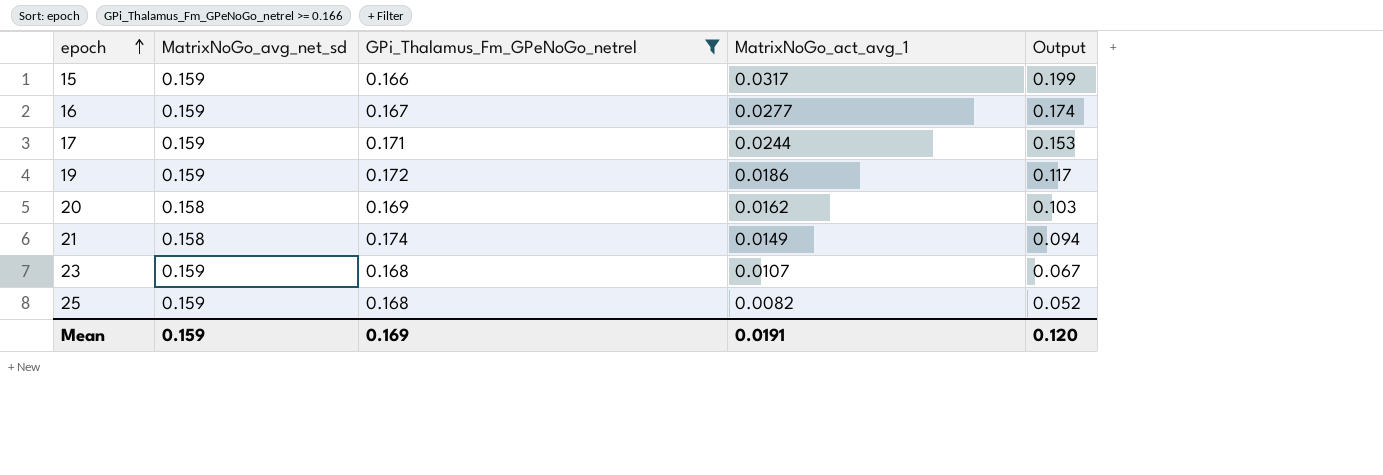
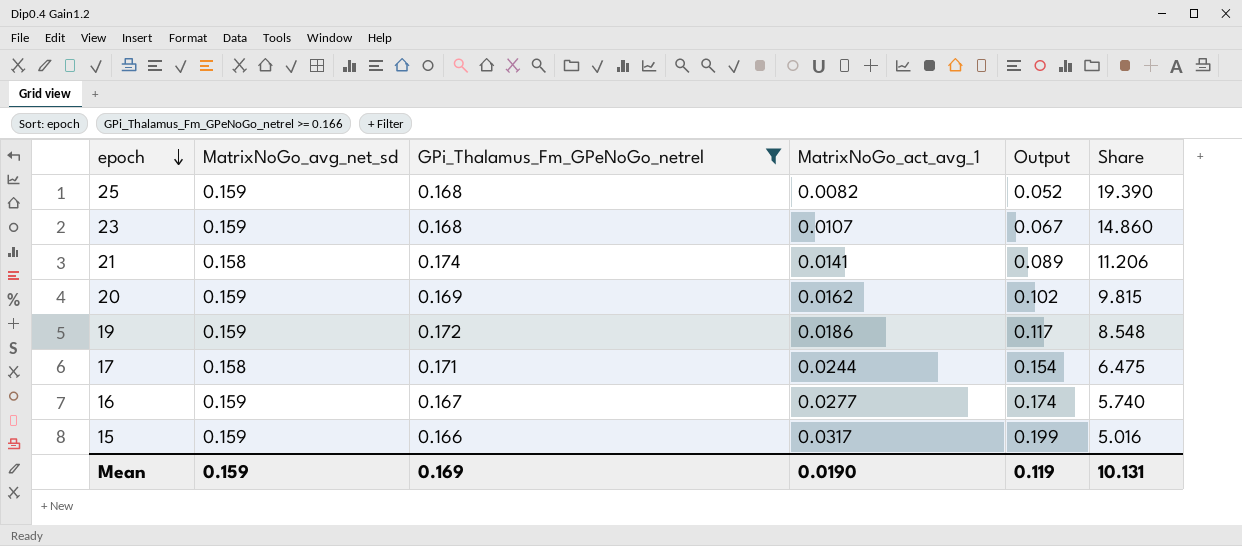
row order: epoch ascending -> epoch descending
column Share | formula: none -> [MatrixNoGo_avg_net_sd] / [MatrixNoGo_act_avg_1]
21 | MatrixNoGo_act_avg_1: 0.0149 -> 0.0141
21 | Output: 0.094 -> 0.089
20 | MatrixNoGo_avg_net_sd: 0.158 -> 0.159
20 | Output: 0.103 -> 0.102
17 | MatrixNoGo_avg_net_sd: 0.159 -> 0.158
17 | Output: 0.153 -> 0.154
Mean | MatrixNoGo_act_avg_1: 0.0191 -> 0.0190
Mean | Output: 0.120 -> 0.119

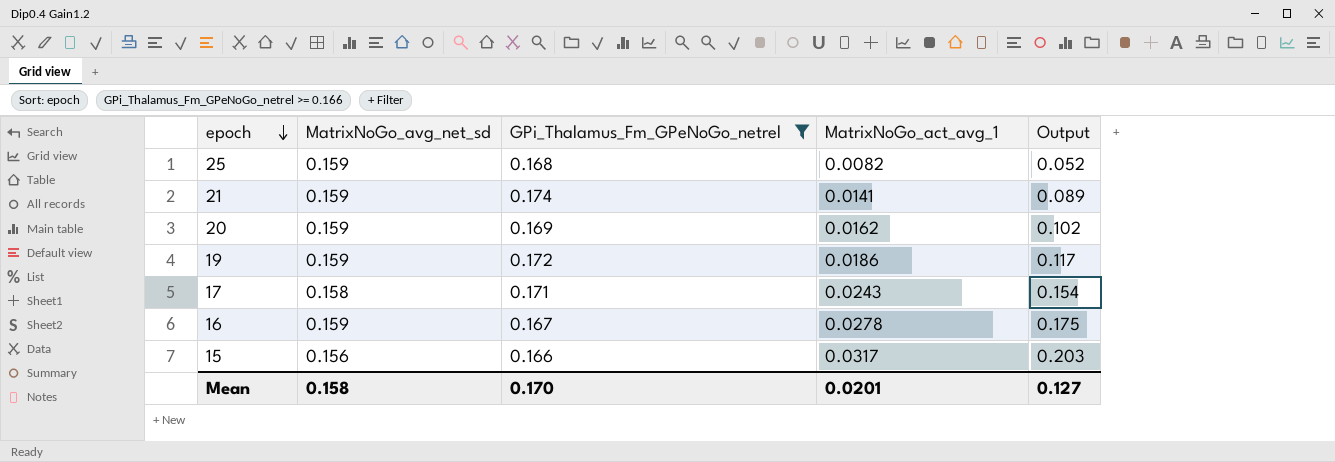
column Share | formula: [MatrixNoGo_avg_net_sd] / [MatrixNoGo_act_avg_1] -> none
row 23: 0.159 | 0.168 | 0.0107 | 0.067 | 14.860 -> none
21 | MatrixNoGo_avg_net_sd: 0.158 -> 0.159
17 | MatrixNoGo_act_avg_1: 0.0244 -> 0.0243
16 | MatrixNoGo_act_avg_1: 0.0277 -> 0.0278
16 | Output: 0.174 -> 0.175
15 | MatrixNoGo_avg_net_sd: 0.159 -> 0.156
15 | Output: 0.199 -> 0.203
Mean | MatrixNoGo_avg_net_sd: 0.159 -> 0.158
Mean | GPi_Thalamus_Fm_GPeNoGo_netrel: 0.169 -> 0.170
Mean | MatrixNoGo_act_avg_1: 0.0190 -> 0.0201
Mean | Output: 0.119 -> 0.127

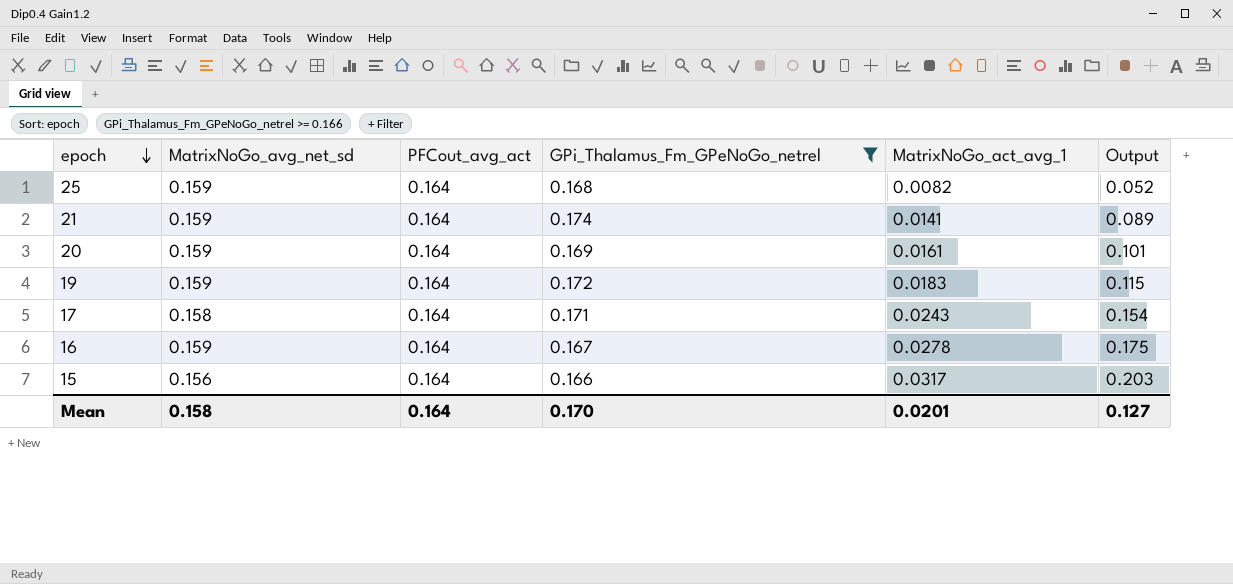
column PFCout_avg_act | position: none -> 3
20 | MatrixNoGo_act_avg_1: 0.0162 -> 0.0161
20 | Output: 0.102 -> 0.101
19 | MatrixNoGo_act_avg_1: 0.0186 -> 0.0183
19 | Output: 0.117 -> 0.115

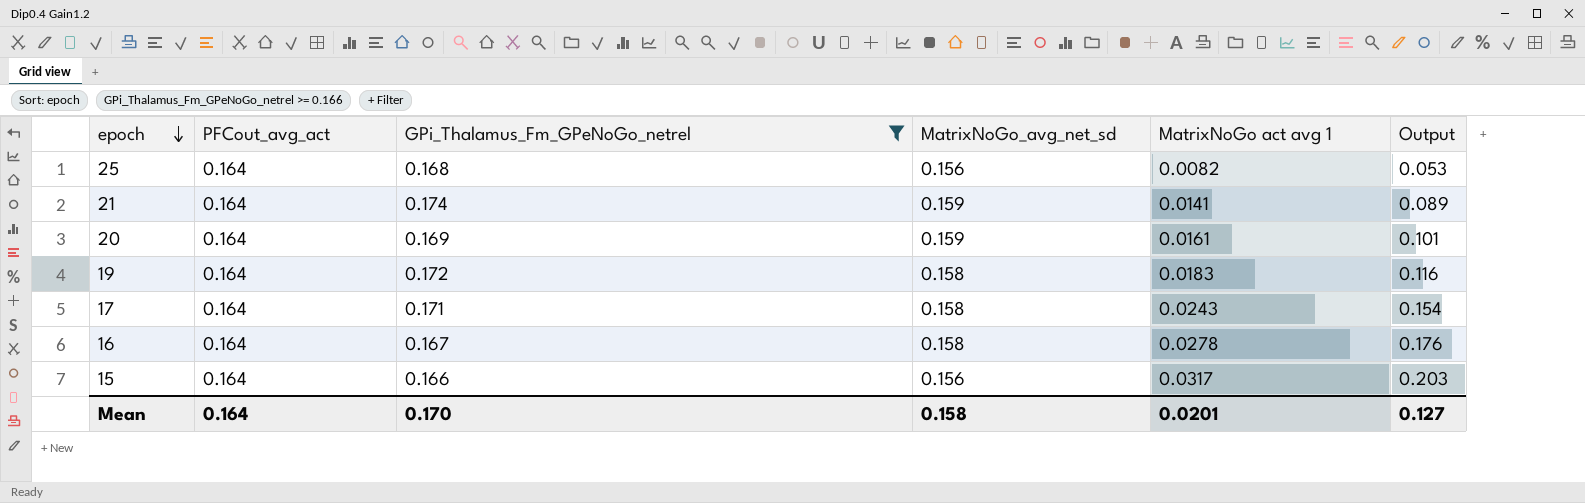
column MatrixNoGo_avg_net_sd | position: 2 -> 4
column name: MatrixNoGo_act_avg_1 -> MatrixNoGo act avg 1
25 | MatrixNoGo_avg_net_sd: 0.159 -> 0.156
25 | Output: 0.052 -> 0.053
19 | MatrixNoGo_avg_net_sd: 0.159 -> 0.158
19 | Output: 0.115 -> 0.116
16 | MatrixNoGo_avg_net_sd: 0.159 -> 0.158
16 | Output: 0.175 -> 0.176

